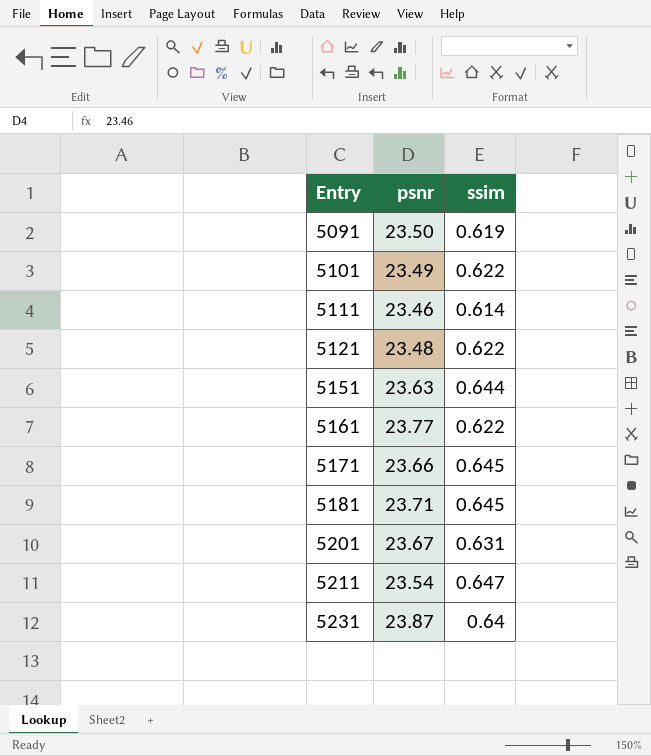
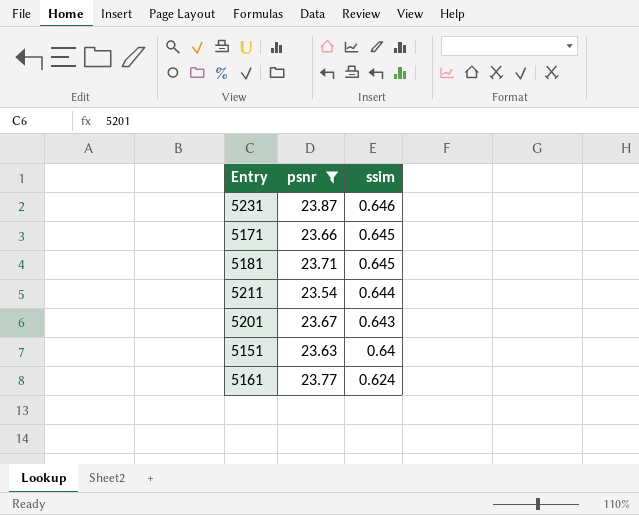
filter: none -> psnr >= 23.54
row order: Entry ascending -> ssim descending
5231 | ssim: 0.64 -> 0.646
5211 | ssim: 0.647 -> 0.644
5201 | ssim: 0.631 -> 0.643
5151 | ssim: 0.644 -> 0.64
5161 | ssim: 0.622 -> 0.624

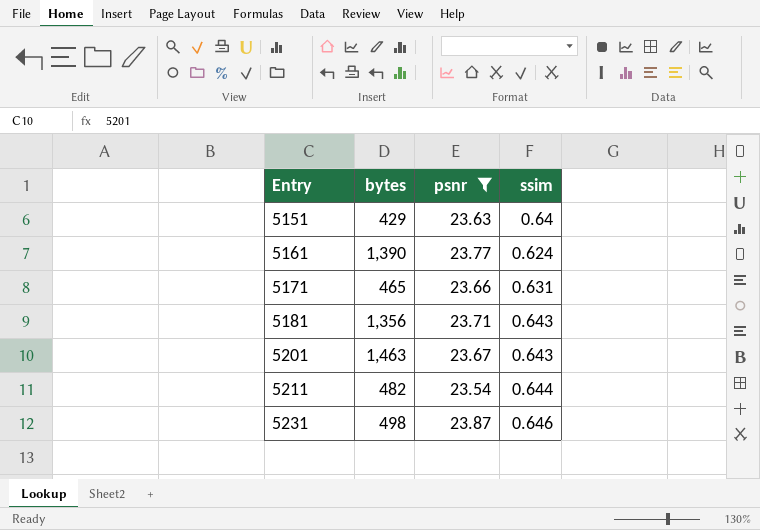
row order: ssim descending -> Entry ascending
column bytes | position: none -> 2
5171 | ssim: 0.645 -> 0.631
5181 | ssim: 0.645 -> 0.643

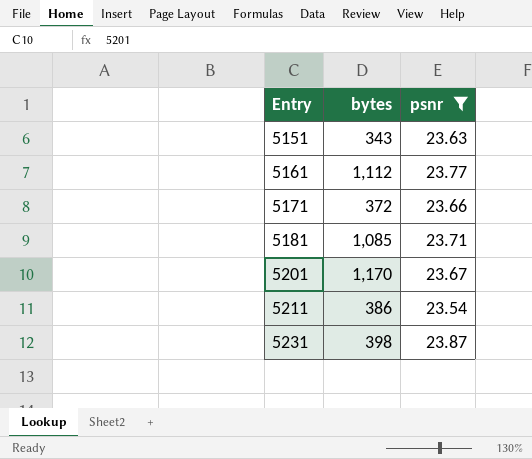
column ssim | position: 4 -> none
5151 | bytes: 429 -> 343
5161 | bytes: 1,390 -> 1,112
5171 | bytes: 465 -> 372
5181 | bytes: 1,356 -> 1,085
5201 | bytes: 1,463 -> 1,170
5211 | bytes: 482 -> 386
5231 | bytes: 498 -> 398

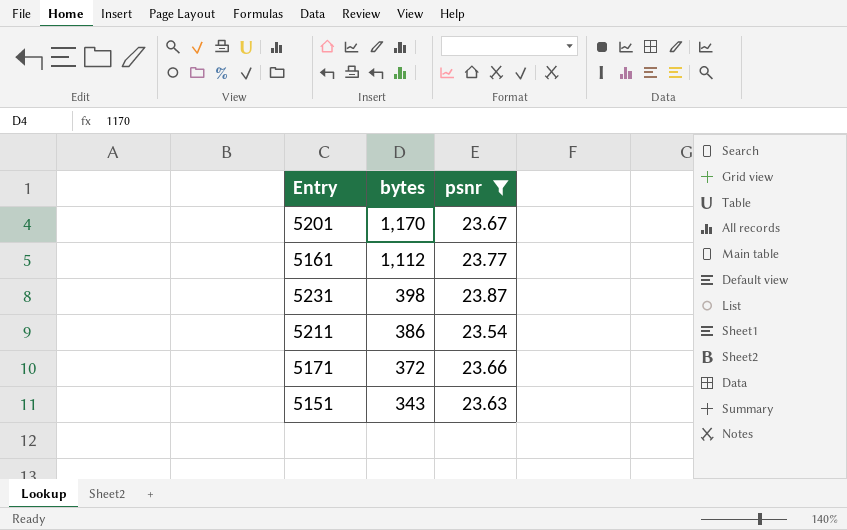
row order: Entry ascending -> bytes descending
row 5181: 1,085 | 23.71 -> none

